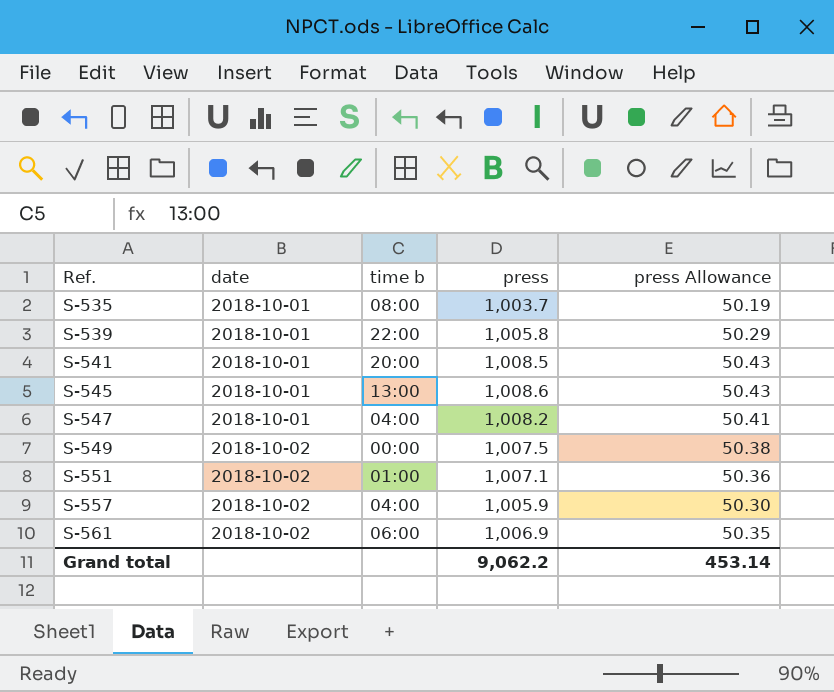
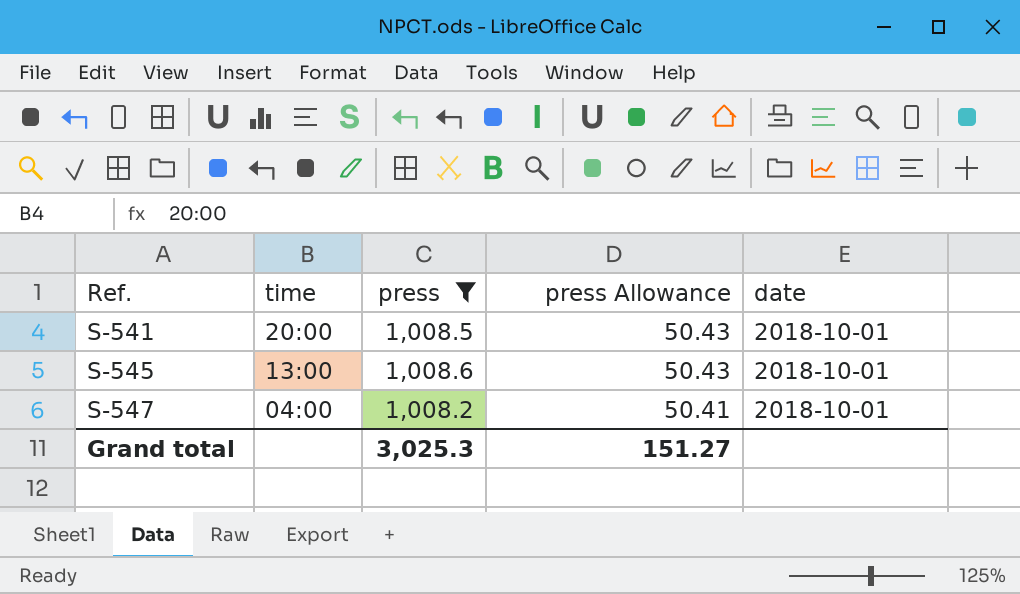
filter: none -> press >= 1,008.2
column name: time b -> time
column date | position: 2 -> 5
Grand total | press: 9,062.2 -> 3,025.3
Grand total | press Allowance: 453.14 -> 151.27

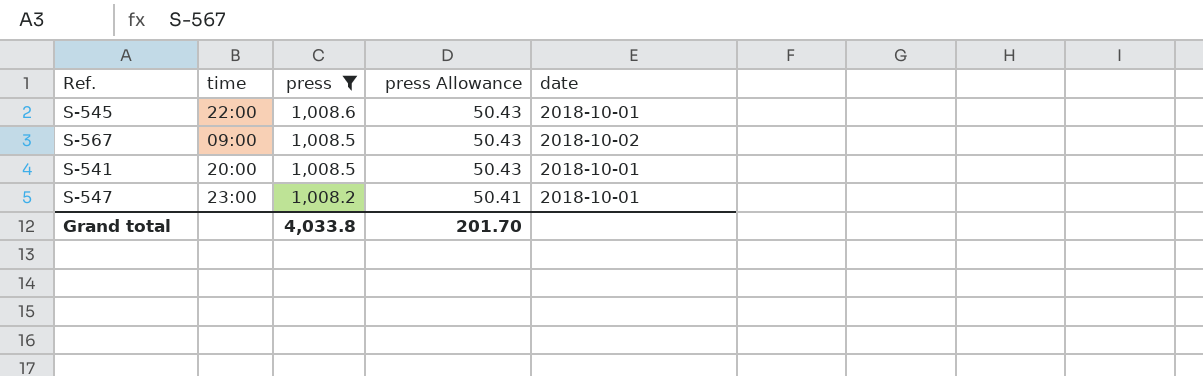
row order: Ref. ascending -> press descending
S-545 | time: 13:00 -> 22:00
row S-567: none -> 09:00 | 1,008.5 | 50.43 | 2018-10-02
S-547 | time: 04:00 -> 23:00
Grand total | press: 3,025.3 -> 4,033.8
Grand total | press Allowance: 151.27 -> 201.70

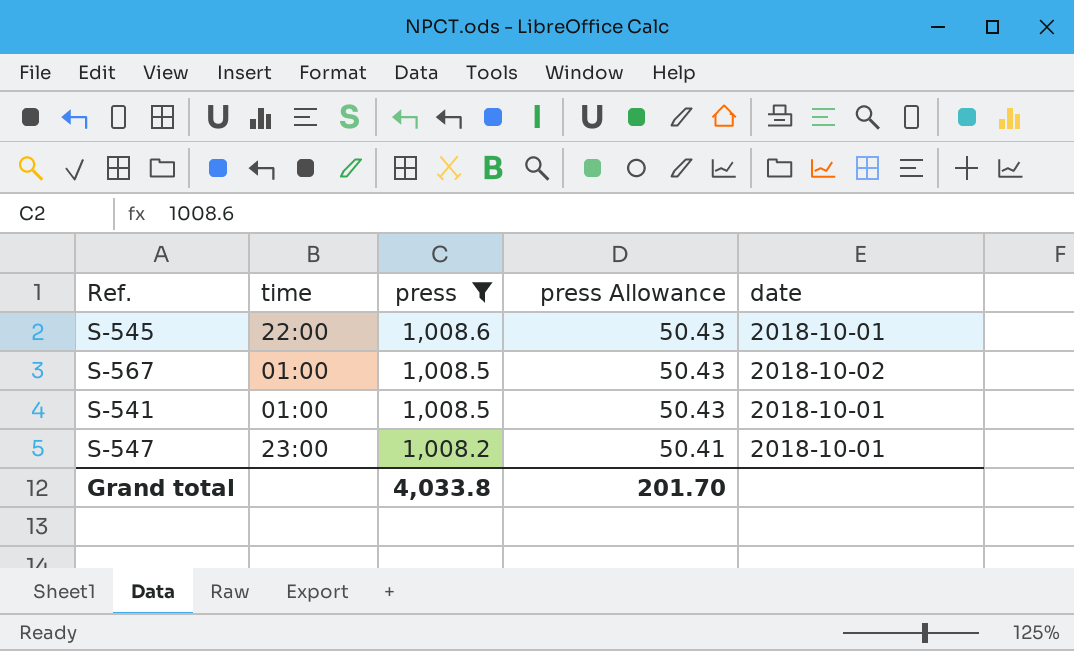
S-567 | time: 09:00 -> 01:00
S-541 | time: 20:00 -> 01:00

